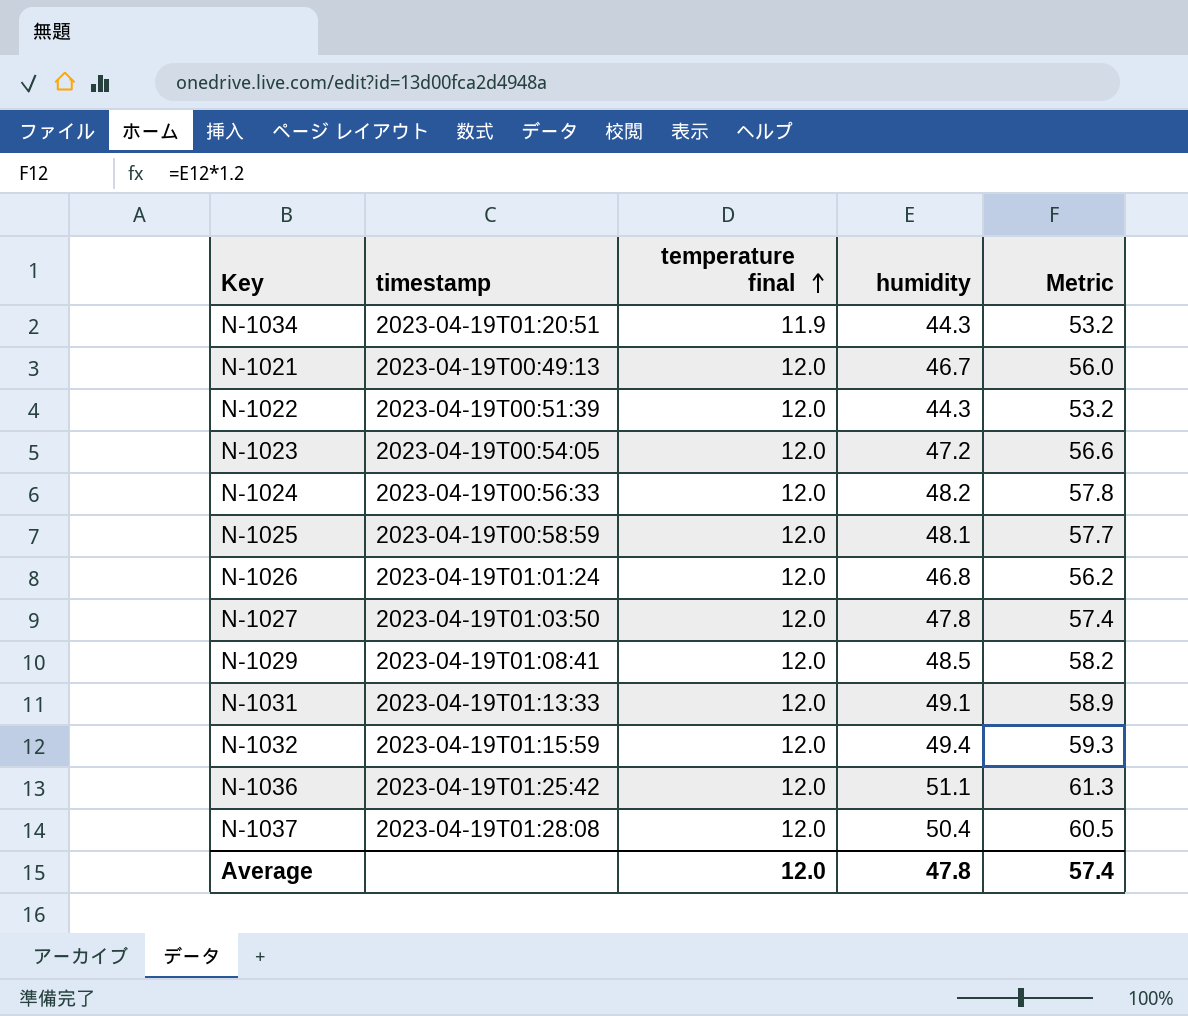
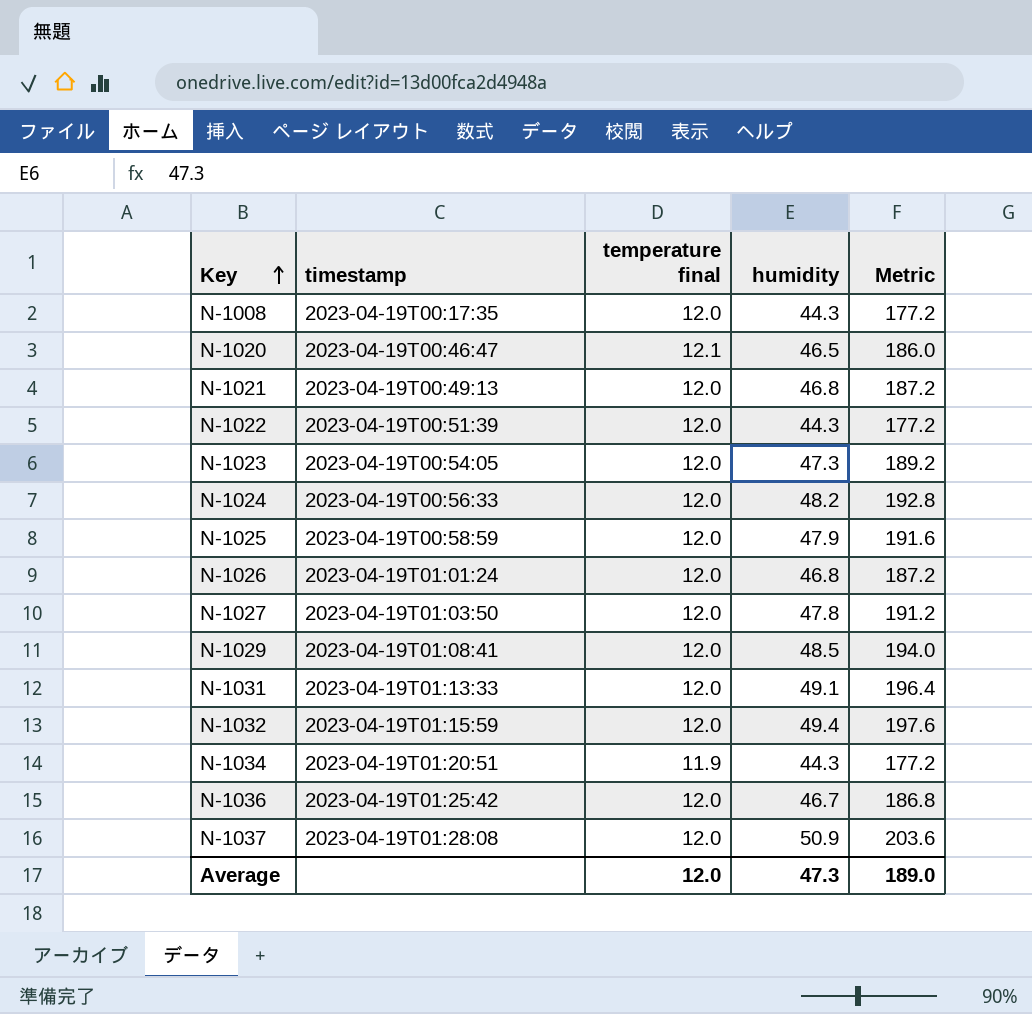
row order: temperature final ascending -> Key ascending
column Metric | formula: [humidity] * 1.2 -> [humidity] * 4
row N-1008: none -> 2023-04-19T00:17:35 | 12.0 | 44.3 | 177.2
row N-1020: none -> 2023-04-19T00:46:47 | 12.1 | 46.5 | 186.0
N-1021 | humidity: 46.7 -> 46.8
N-1023 | humidity: 47.2 -> 47.3
N-1025 | humidity: 48.1 -> 47.9
N-1036 | humidity: 51.1 -> 46.7
N-1037 | humidity: 50.4 -> 50.9
Average | humidity: 47.8 -> 47.3
Average | Metric: 57.4 -> 189.0

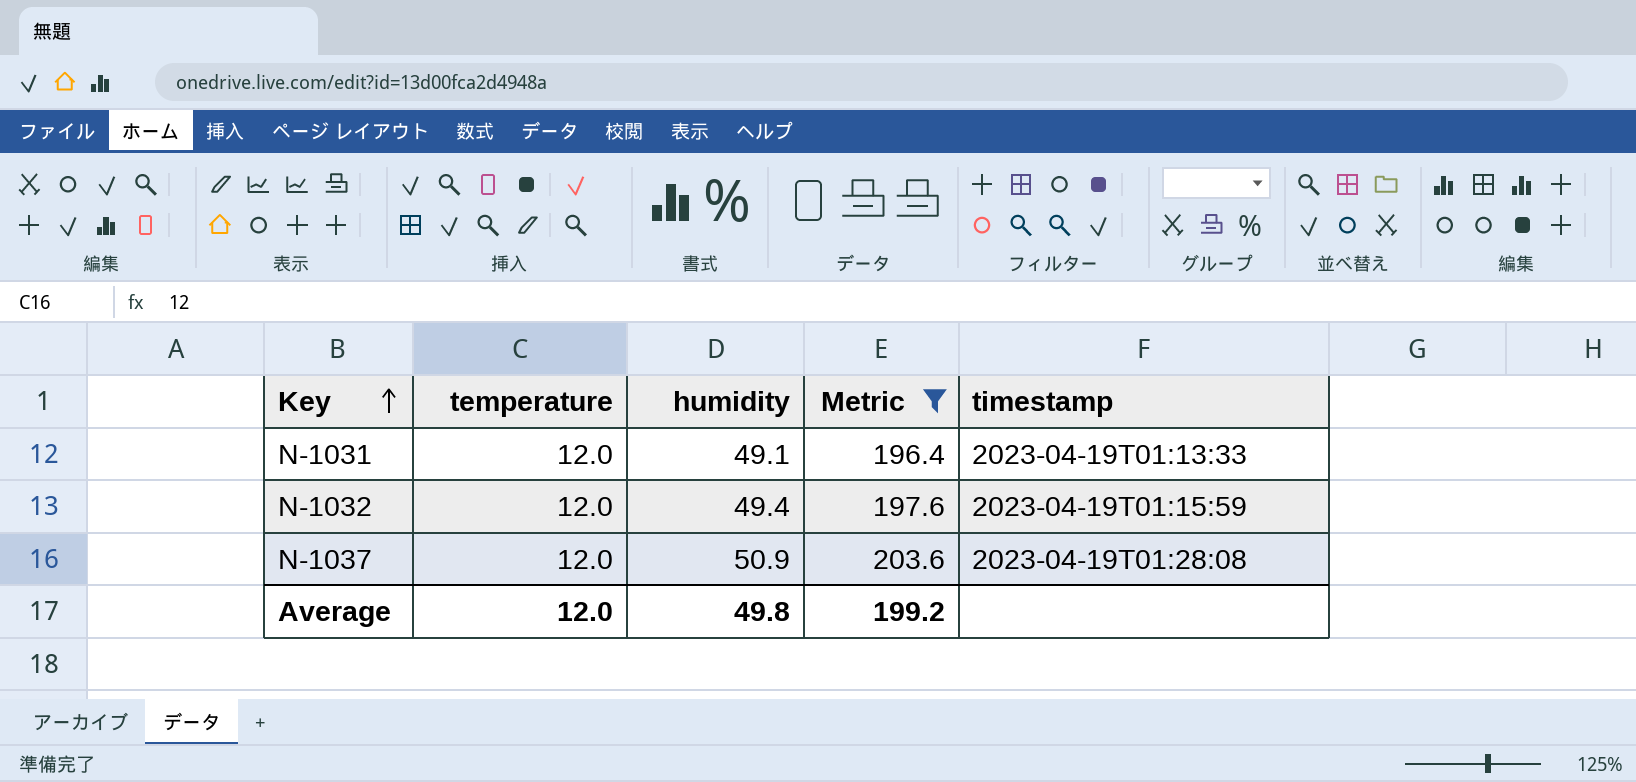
filter: none -> Metric >= 196.4
column name: temperature final -> temperature
column timestamp | position: 2 -> 5
Average | humidity: 47.3 -> 49.8
Average | Metric: 189.0 -> 199.2

